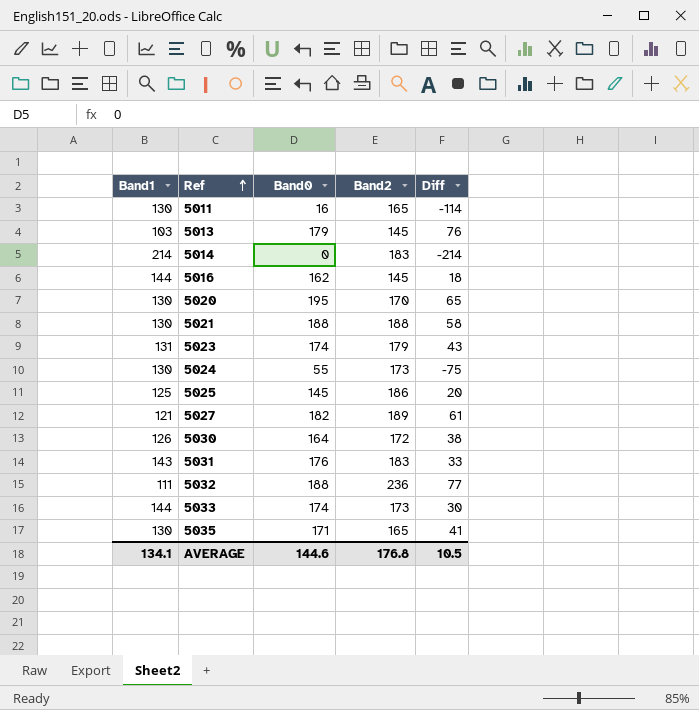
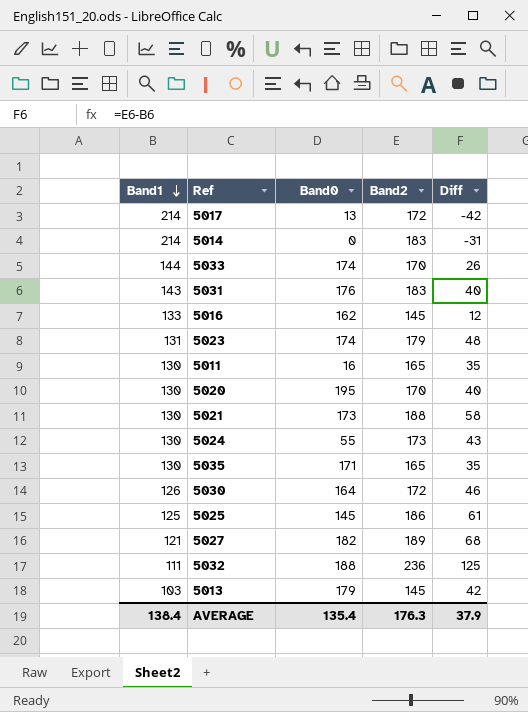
row order: Ref ascending -> Band1 descending
column Diff | formula: [Band0] - [Band1] -> [Band2] - [Band1]
row 5017: none -> 214 | 13 | 172 | -42
5033 | Band2: 173 -> 170
5016 | Band1: 144 -> 133
5021 | Band0: 188 -> 173
AVERAGE | Band1: 134.1 -> 138.4
AVERAGE | Band0: 144.6 -> 135.4
AVERAGE | Band2: 176.8 -> 176.3
AVERAGE | Diff: 10.5 -> 37.9

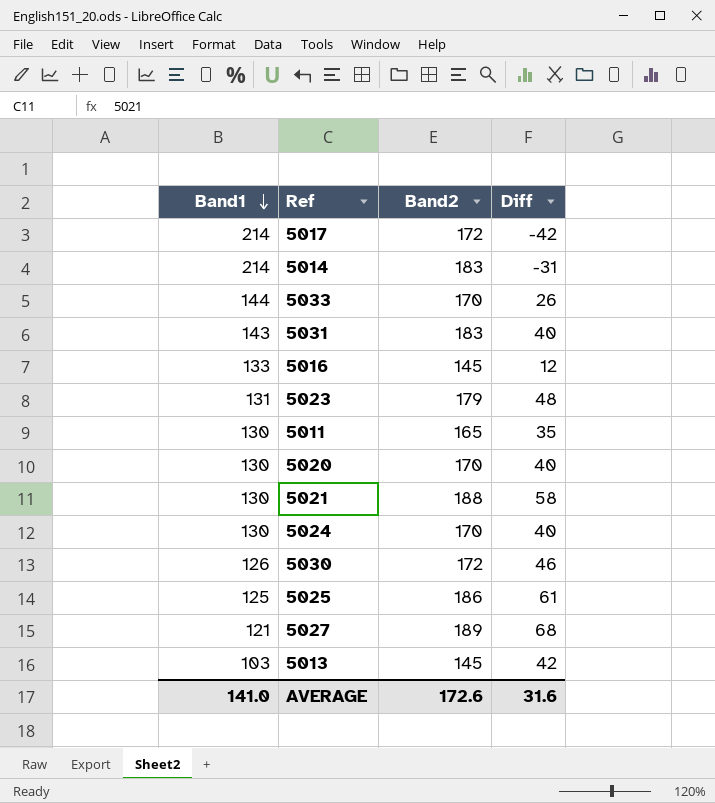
column Band0 | position: 3 -> none
row 5035: 130 | 171 | 165 | 35 -> none
row 5032: 111 | 188 | 236 | 125 -> none
5024 | Band2: 173 -> 170
5024 | Diff: 43 -> 40
AVERAGE | Band1: 138.4 -> 141.0
AVERAGE | Band2: 176.3 -> 172.6
AVERAGE | Diff: 37.9 -> 31.6

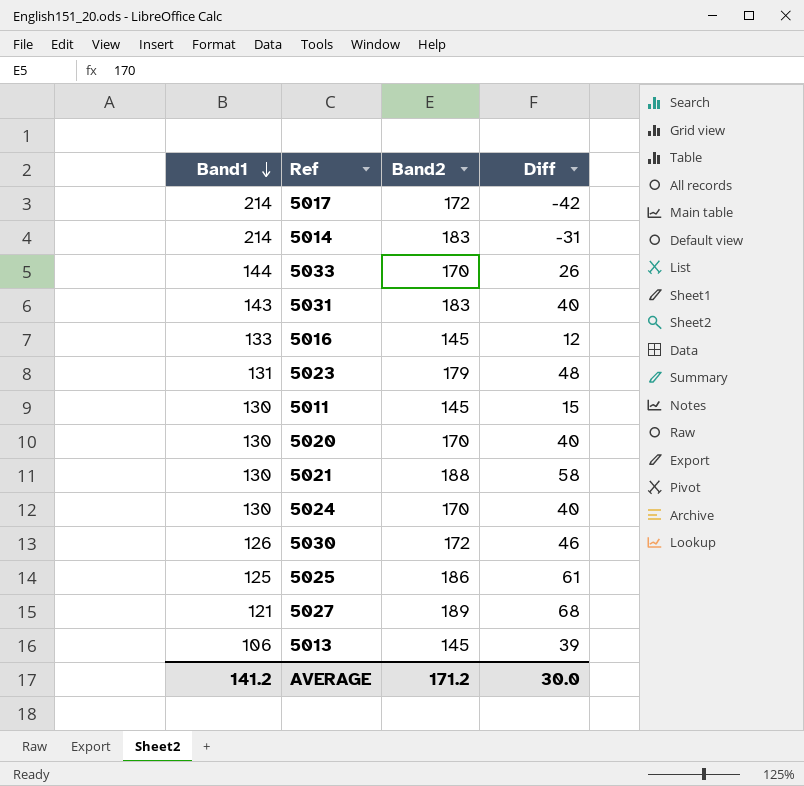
5011 | Band2: 165 -> 145
5011 | Diff: 35 -> 15
5013 | Band1: 103 -> 106
5013 | Diff: 42 -> 39
AVERAGE | Band1: 141.0 -> 141.2
AVERAGE | Band2: 172.6 -> 171.2
AVERAGE | Diff: 31.6 -> 30.0

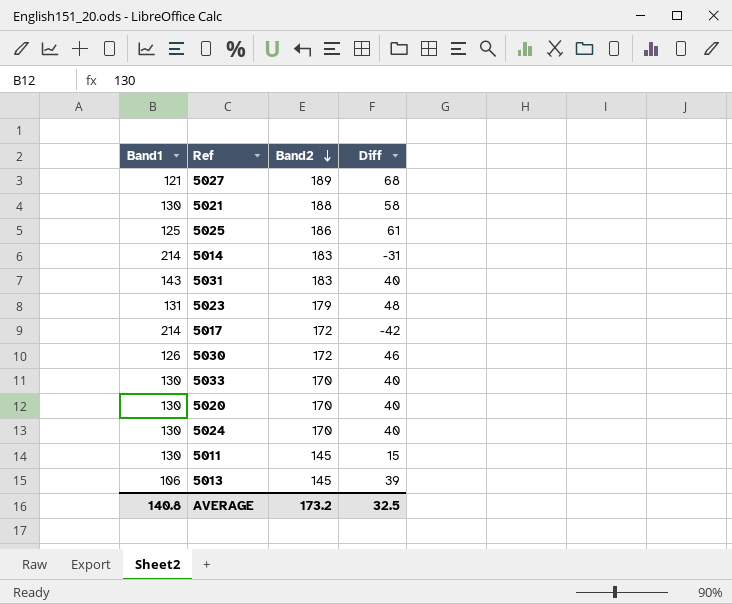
row order: Band1 descending -> Band2 descending
row 5016: 133 | 145 | 12 -> none
5033 | Band1: 144 -> 130
5033 | Diff: 26 -> 40
AVERAGE | Band1: 141.2 -> 140.8
AVERAGE | Band2: 171.2 -> 173.2
AVERAGE | Diff: 30.0 -> 32.5

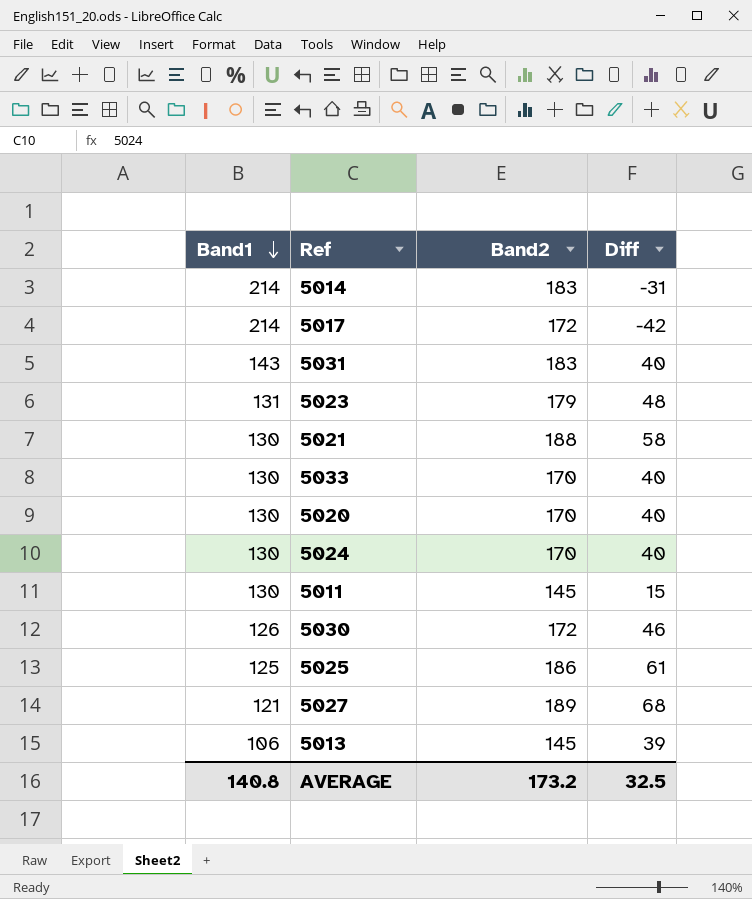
row order: Band2 descending -> Band1 descending

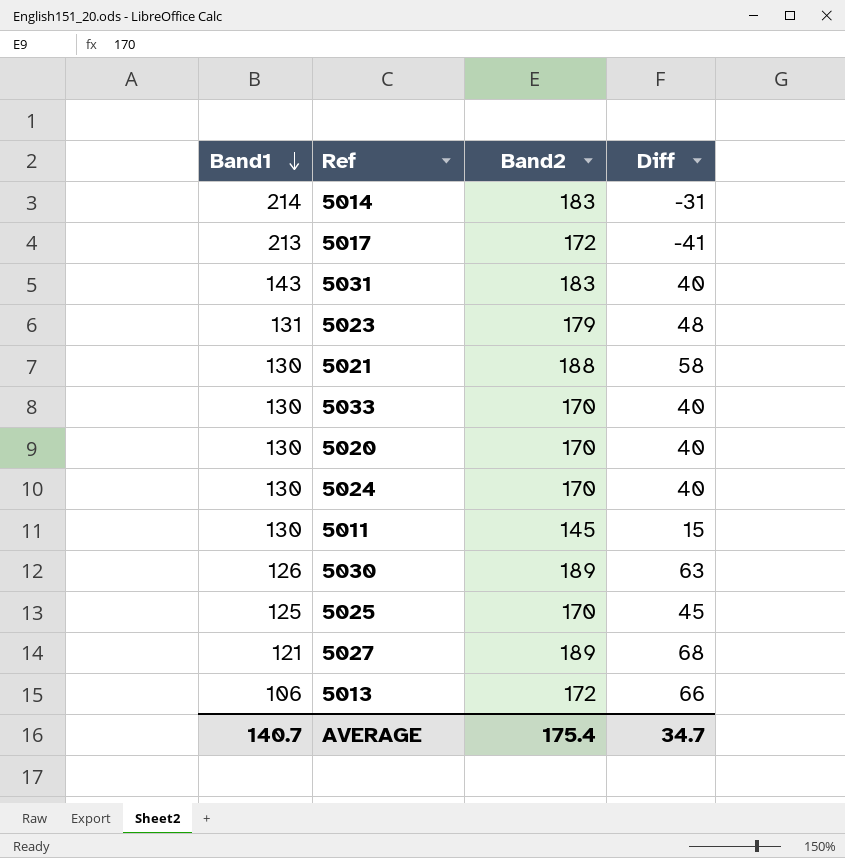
5017 | Band1: 214 -> 213
5017 | Diff: -42 -> -41
5030 | Band2: 172 -> 189
5030 | Diff: 46 -> 63
5025 | Band2: 186 -> 170
5025 | Diff: 61 -> 45
5013 | Band2: 145 -> 172
5013 | Diff: 39 -> 66
AVERAGE | Band1: 140.8 -> 140.7
AVERAGE | Band2: 173.2 -> 175.4
AVERAGE | Diff: 32.5 -> 34.7

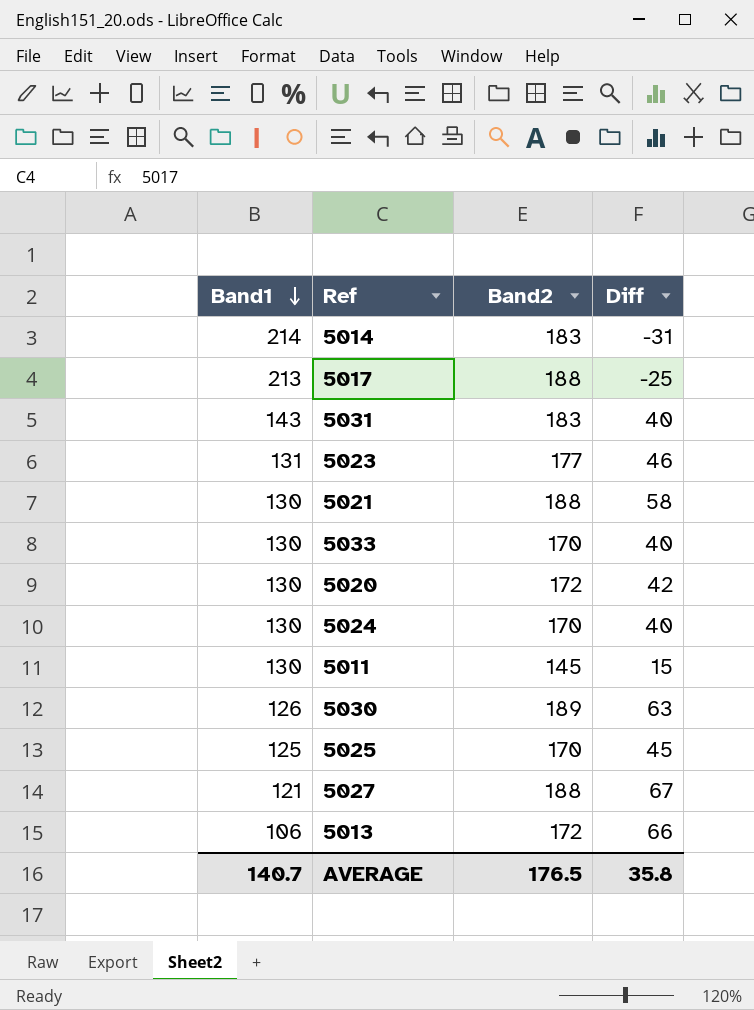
5017 | Band2: 172 -> 188
5017 | Diff: -41 -> -25
5023 | Band2: 179 -> 177
5023 | Diff: 48 -> 46
5020 | Band2: 170 -> 172
5020 | Diff: 40 -> 42
5027 | Band2: 189 -> 188
5027 | Diff: 68 -> 67
AVERAGE | Band2: 175.4 -> 176.5
AVERAGE | Diff: 34.7 -> 35.8

